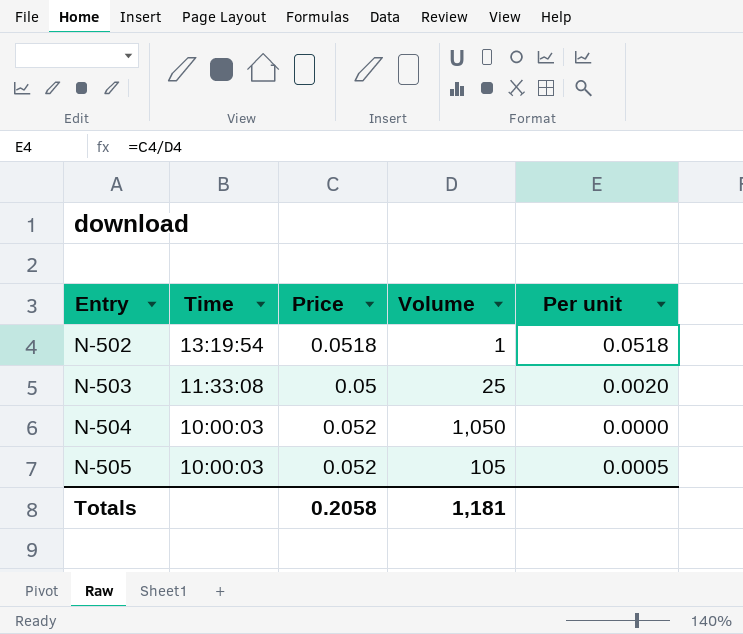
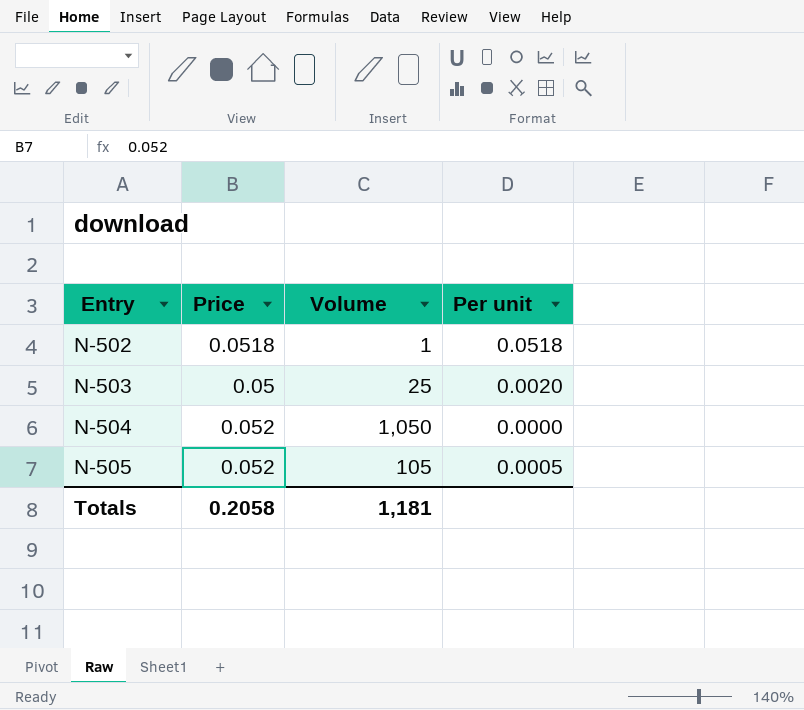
column Time | position: 2 -> none

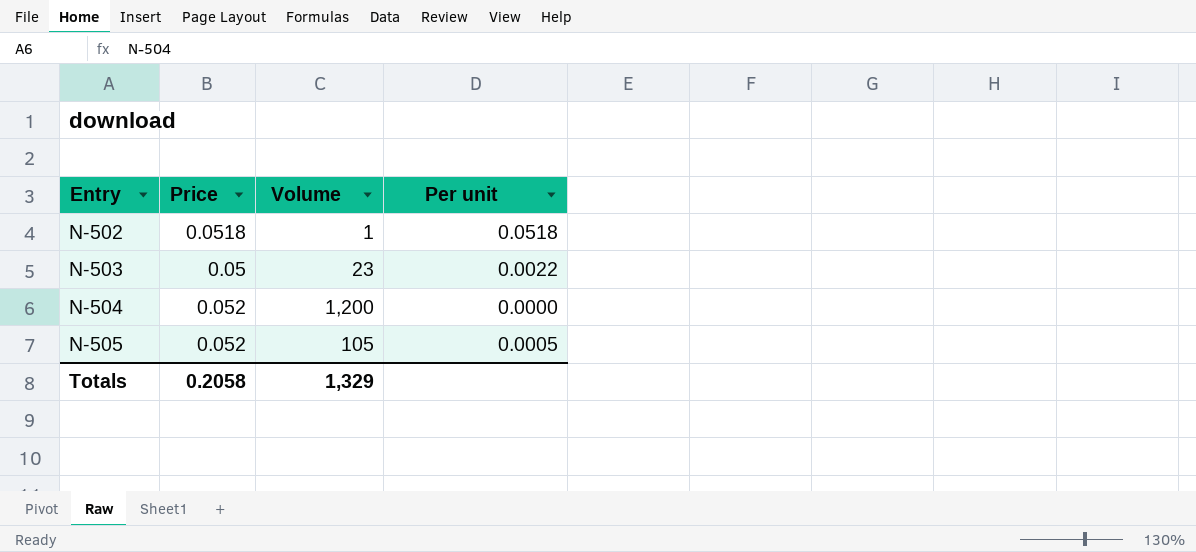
N-503 | Volume: 25 -> 23
N-503 | Per unit: 0.0020 -> 0.0022
N-504 | Volume: 1,050 -> 1,200
Totals | Volume: 1,181 -> 1,329

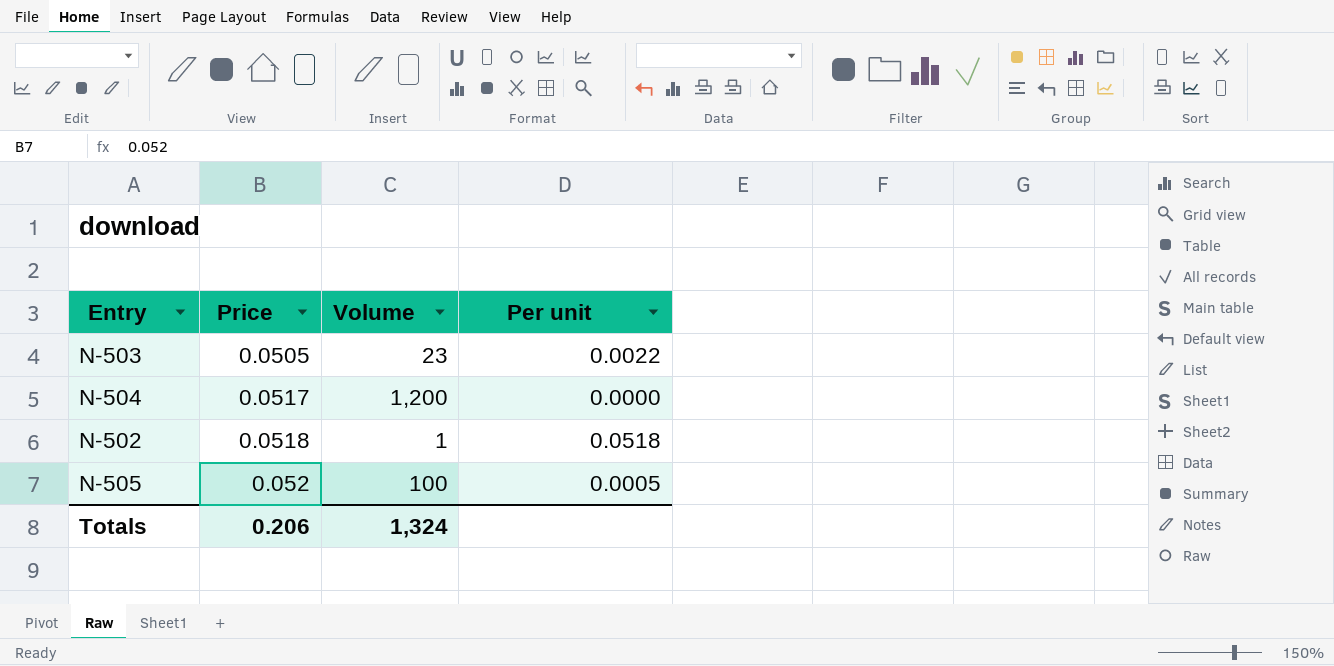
row order: Entry ascending -> Price ascending
N-503 | Price: 0.05 -> 0.0505
N-504 | Price: 0.052 -> 0.0517
N-505 | Volume: 105 -> 100
Totals | Price: 0.2058 -> 0.206
Totals | Volume: 1,329 -> 1,324

